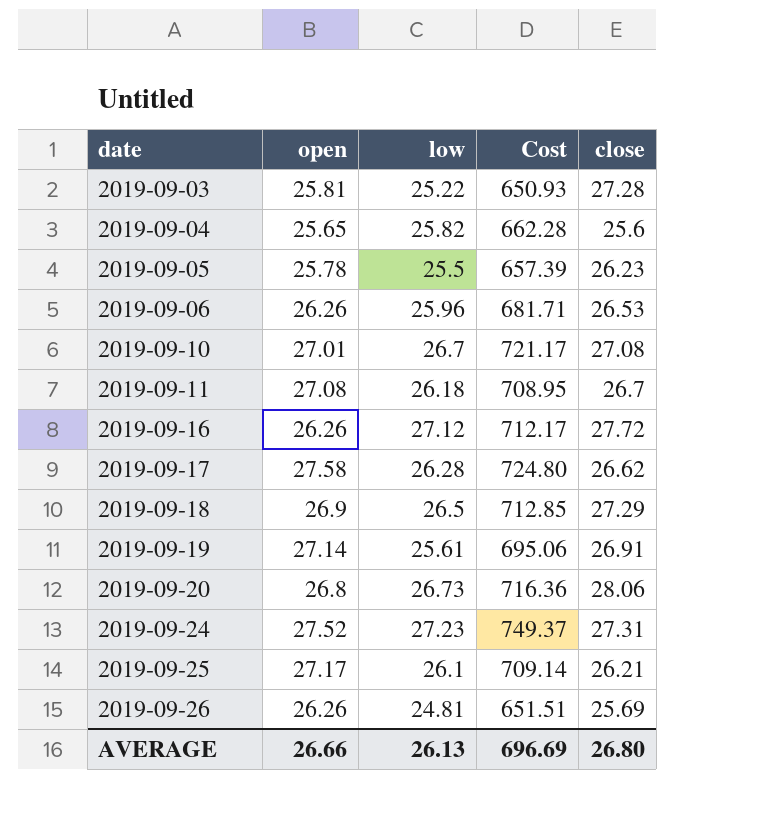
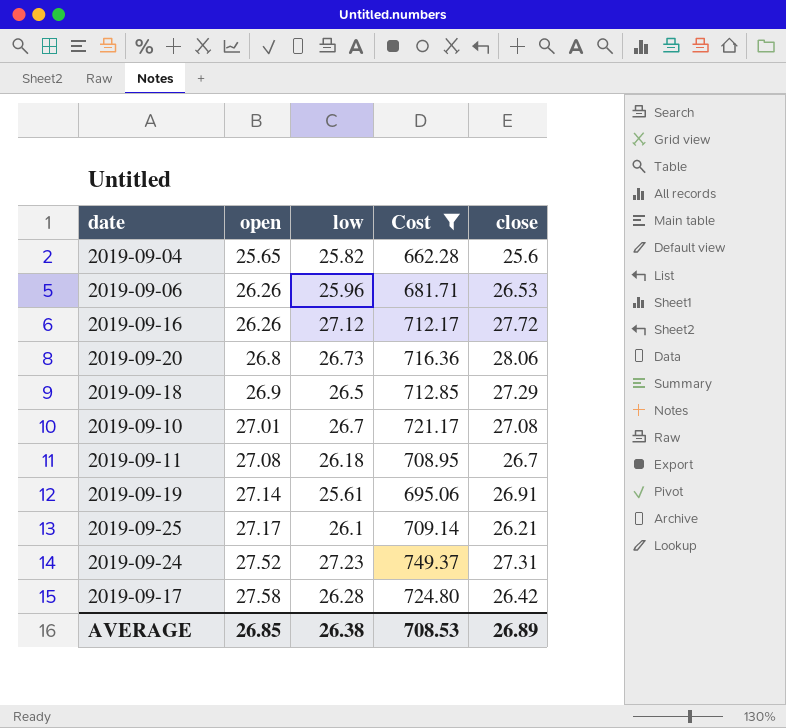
filter: none -> Cost >= 662.28
row order: date ascending -> open ascending
2019-09-17 | close: 26.62 -> 26.42
AVERAGE | open: 26.66 -> 26.85
AVERAGE | low: 26.13 -> 26.38
AVERAGE | Cost: 696.69 -> 708.53
AVERAGE | close: 26.80 -> 26.89

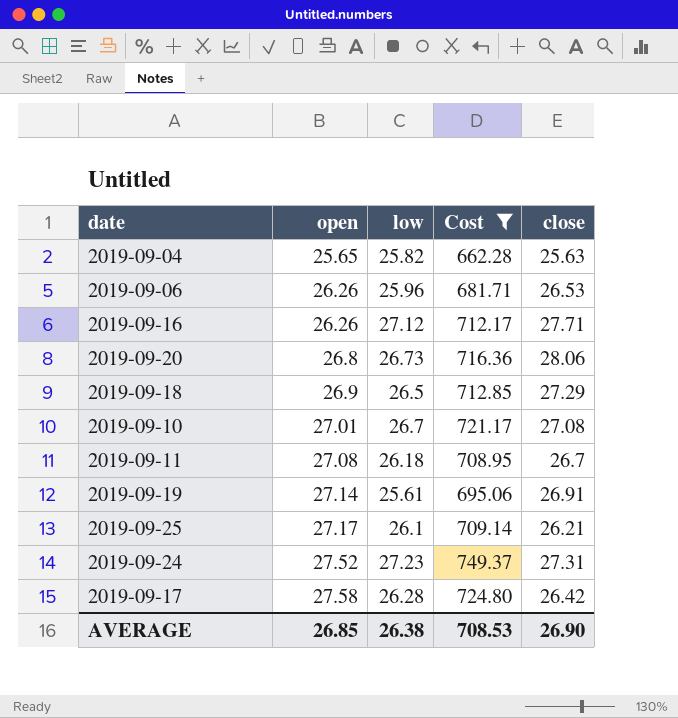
2019-09-04 | close: 25.6 -> 25.63
2019-09-16 | close: 27.72 -> 27.71
AVERAGE | close: 26.89 -> 26.90

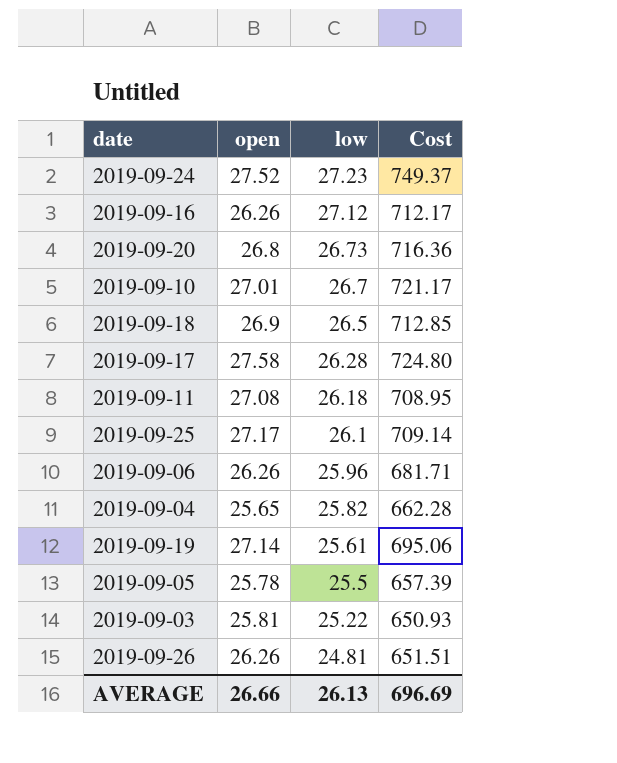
filter: Cost >= 662.28 -> none
row order: open ascending -> low descending
column close | position: 5 -> none
AVERAGE | open: 26.85 -> 26.66
AVERAGE | low: 26.38 -> 26.13
AVERAGE | Cost: 708.53 -> 696.69

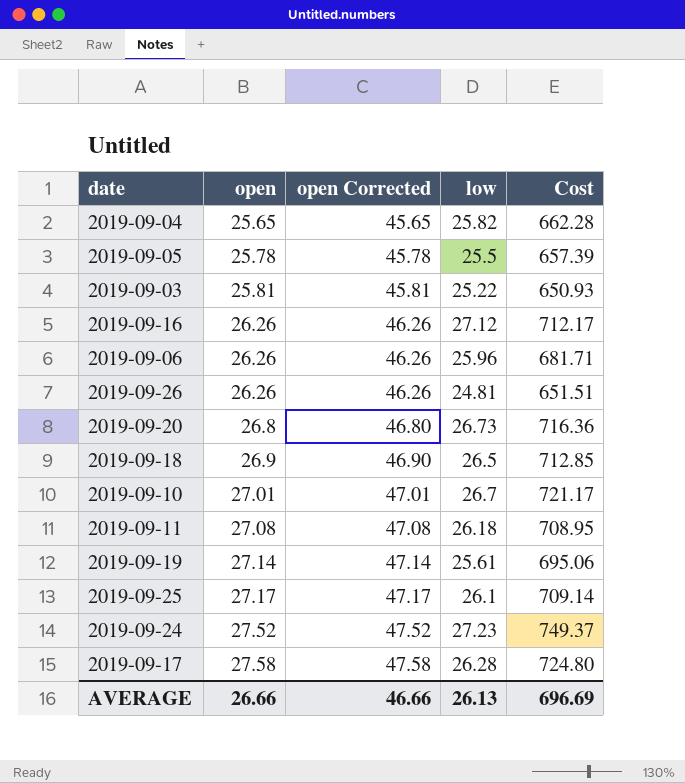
row order: low descending -> open ascending
column open Corrected | formula: none -> [open] + 20

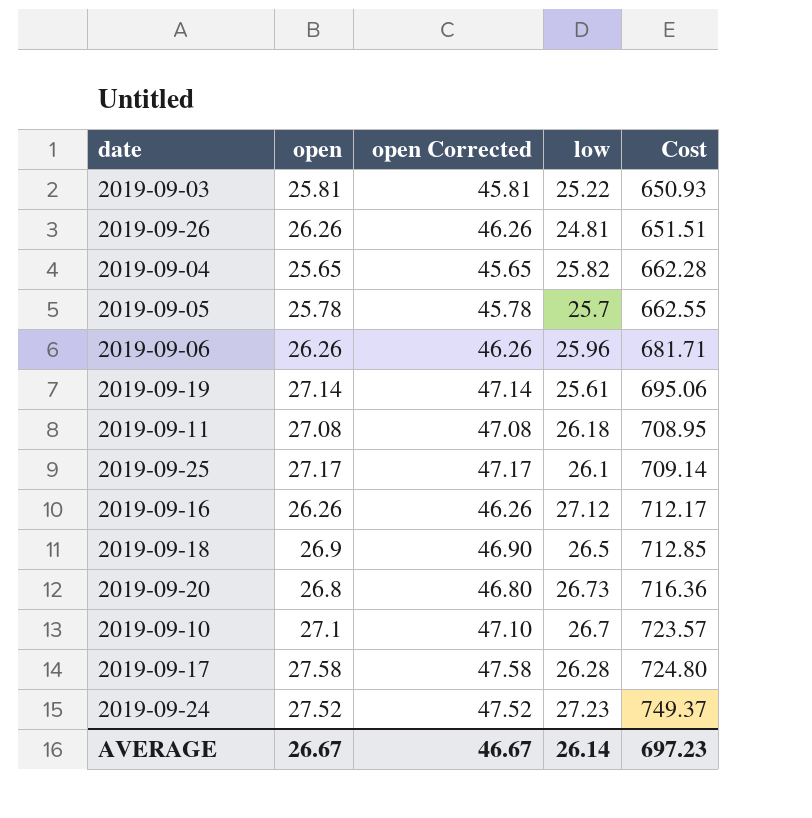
row order: open ascending -> Cost ascending
2019-09-05 | low: 25.5 -> 25.7
2019-09-05 | Cost: 657.39 -> 662.55
2019-09-10 | open: 27.01 -> 27.1
2019-09-10 | open Corrected: 47.01 -> 47.10
2019-09-10 | Cost: 721.17 -> 723.57
AVERAGE | open: 26.66 -> 26.67
AVERAGE | open Corrected: 46.66 -> 46.67
AVERAGE | low: 26.13 -> 26.14
AVERAGE | Cost: 696.69 -> 697.23

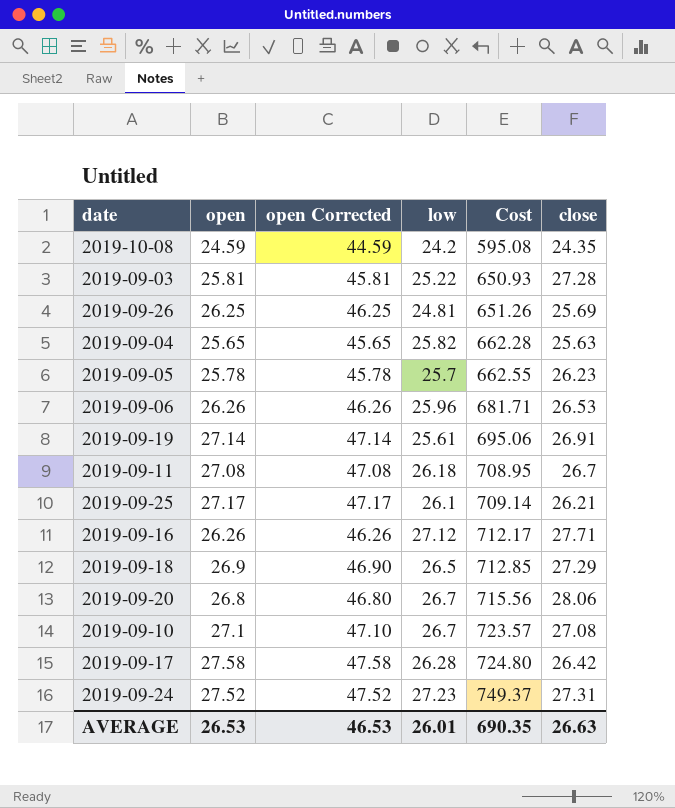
column close | position: none -> 6
row 2019-10-08: none -> 24.59 | 44.59 | 24.2 | 595.08 | 24.35
2019-09-26 | open: 26.26 -> 26.25
2019-09-26 | open Corrected: 46.26 -> 46.25
2019-09-26 | Cost: 651.51 -> 651.26
2019-09-20 | low: 26.73 -> 26.7
2019-09-20 | Cost: 716.36 -> 715.56
AVERAGE | open: 26.67 -> 26.53
AVERAGE | open Corrected: 46.67 -> 46.53
AVERAGE | low: 26.14 -> 26.01
AVERAGE | Cost: 697.23 -> 690.35

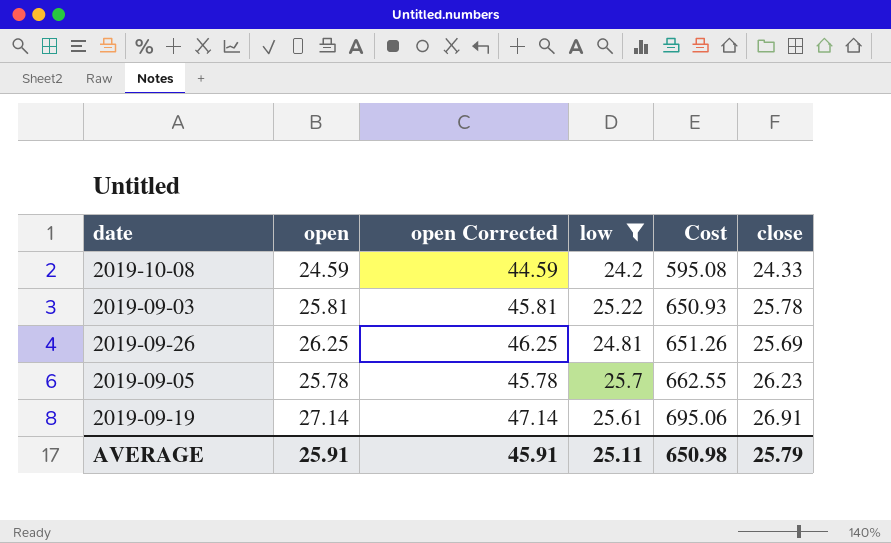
filter: none -> low <= 25.7
2019-10-08 | close: 24.35 -> 24.33
2019-09-03 | close: 27.28 -> 25.78
AVERAGE | open: 26.53 -> 25.91
AVERAGE | open Corrected: 46.53 -> 45.91
AVERAGE | low: 26.01 -> 25.11
AVERAGE | Cost: 690.35 -> 650.98
AVERAGE | close: 26.63 -> 25.79

